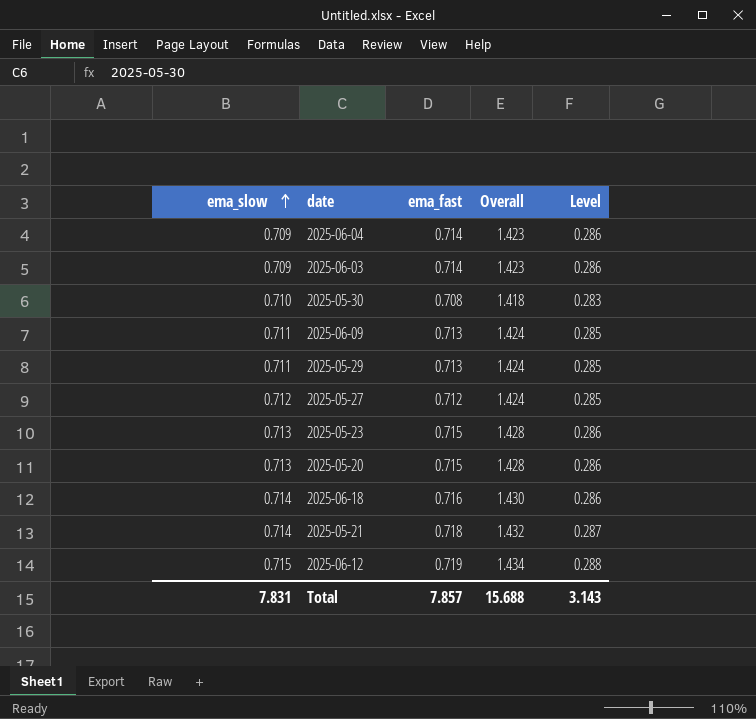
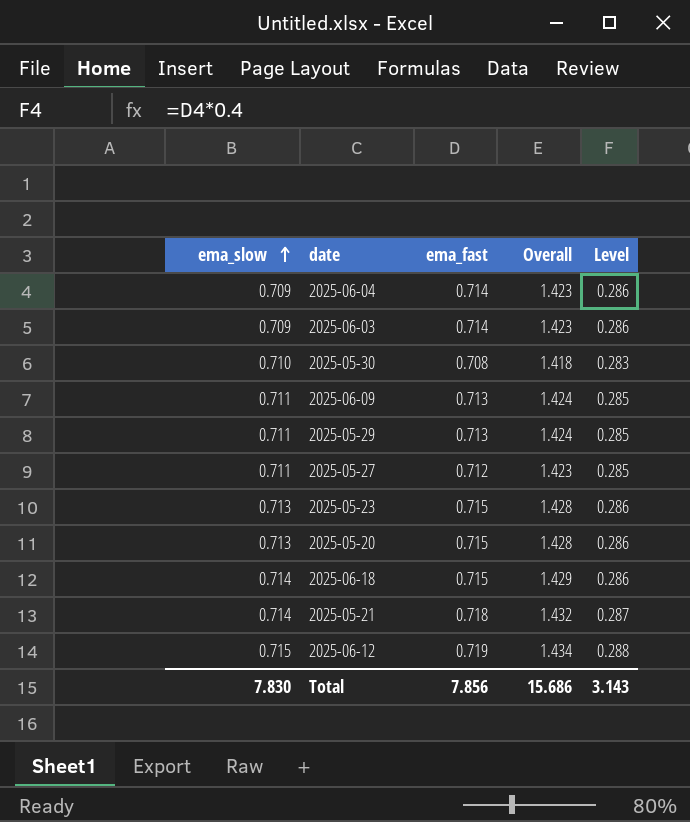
2025-05-27 | ema_slow: 0.712 -> 0.711
2025-05-27 | Overall: 1.424 -> 1.423
2025-06-18 | ema_fast: 0.716 -> 0.715
2025-06-18 | Overall: 1.430 -> 1.429
Total | ema_slow: 7.831 -> 7.830
Total | ema_fast: 7.857 -> 7.856
Total | Overall: 15.688 -> 15.686

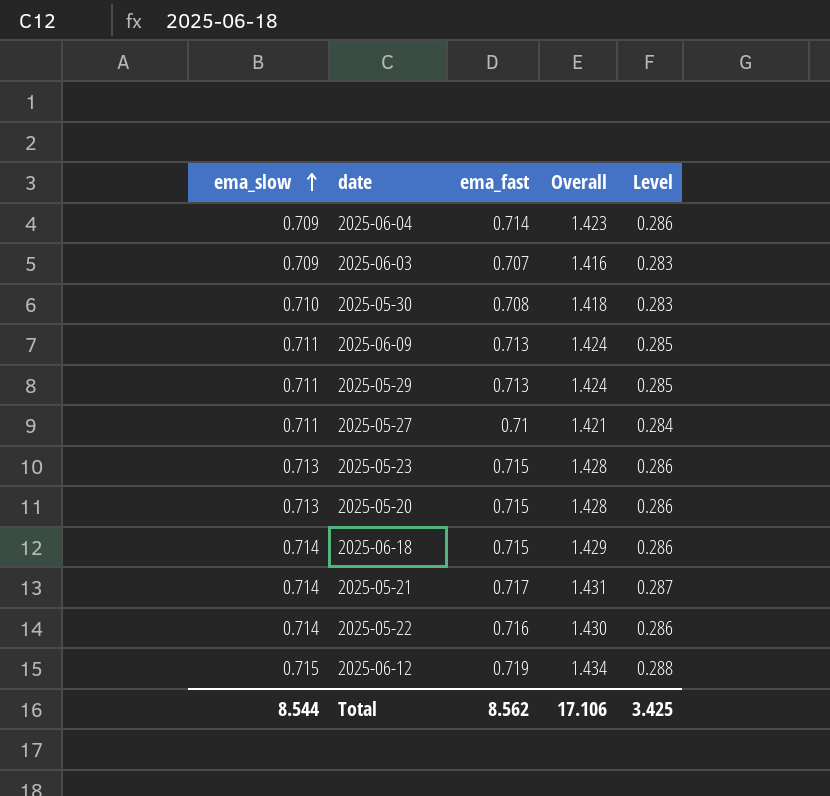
2025-06-03 | ema_fast: 0.714 -> 0.707
2025-06-03 | Overall: 1.423 -> 1.416
2025-06-03 | Level: 0.286 -> 0.283
2025-05-27 | ema_fast: 0.712 -> 0.71
2025-05-27 | Overall: 1.423 -> 1.421
2025-05-27 | Level: 0.285 -> 0.284
2025-05-21 | ema_fast: 0.718 -> 0.717
2025-05-21 | Overall: 1.432 -> 1.431
row 2025-05-22: none -> 0.714 | 0.716 | 1.430 | 0.286
Total | ema_slow: 7.830 -> 8.544
Total | ema_fast: 7.856 -> 8.562
Total | Overall: 15.686 -> 17.106
Total | Level: 3.143 -> 3.425

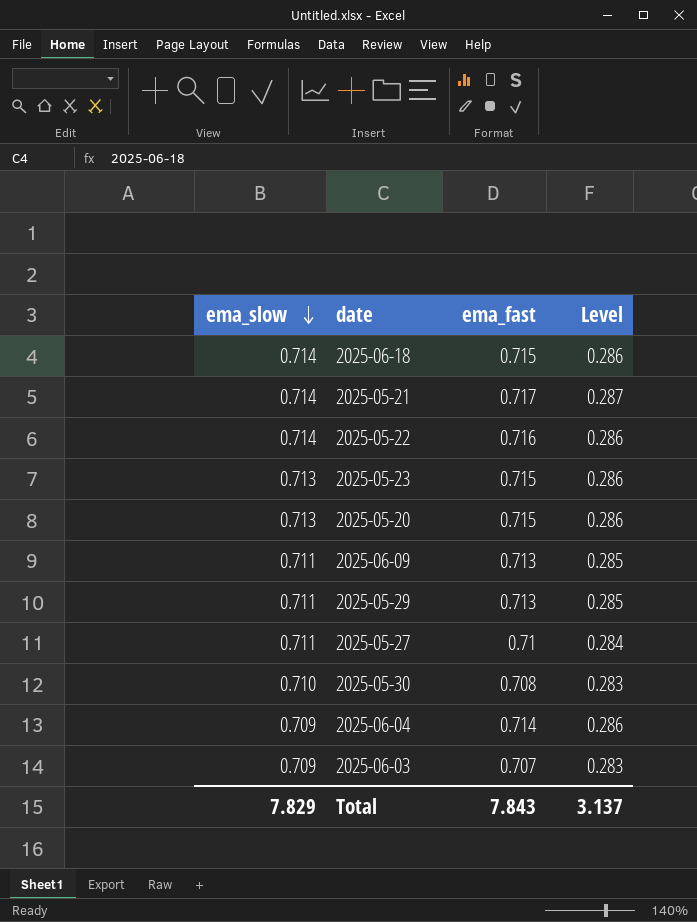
row order: ema_slow ascending -> ema_slow descending
column Overall | formula: [ema_slow] + [ema_fast] -> none
row 2025-06-12: 0.715 | 0.719 | 1.434 | 0.288 -> none
Total | ema_slow: 8.544 -> 7.829
Total | ema_fast: 8.562 -> 7.843
Total | Level: 3.425 -> 3.137

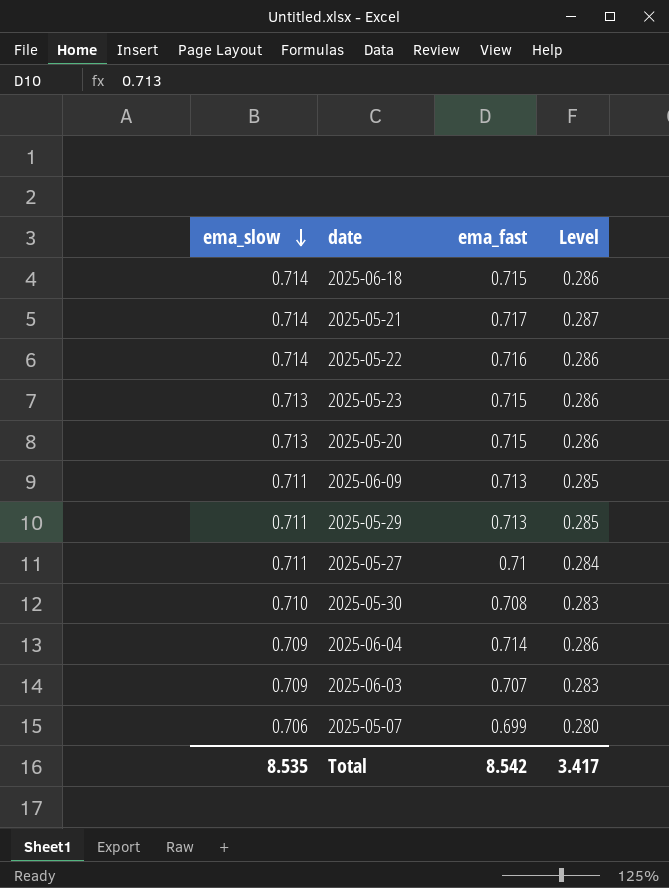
row 2025-05-07: none -> 0.706 | 0.699 | 0.280
Total | ema_slow: 7.829 -> 8.535
Total | ema_fast: 7.843 -> 8.542
Total | Level: 3.137 -> 3.417

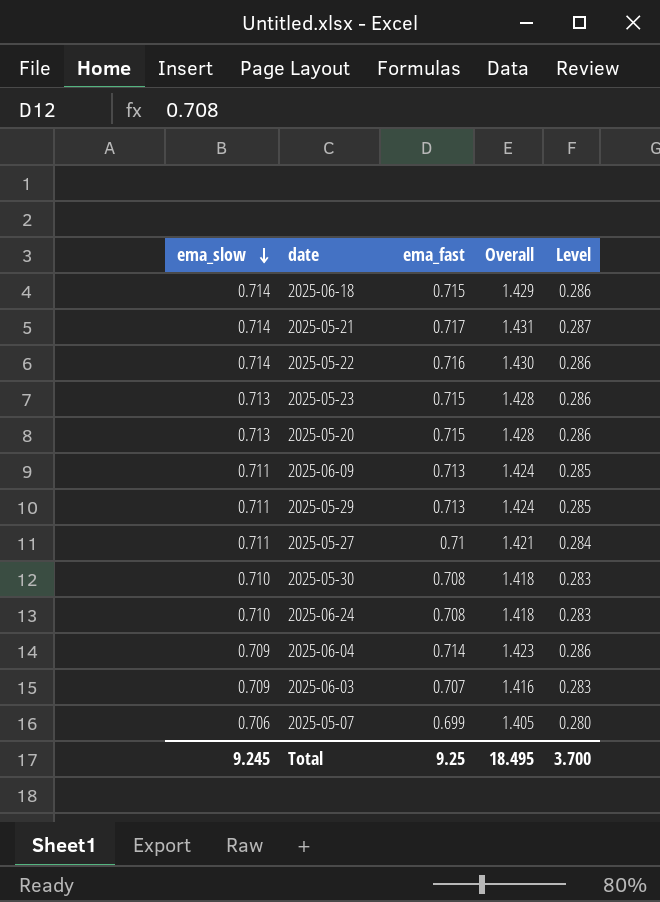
column Overall | formula: none -> [ema_slow] + [ema_fast]
row 2025-06-24: none -> 0.710 | 0.708 | 1.418 | 0.283
Total | ema_slow: 8.535 -> 9.245
Total | ema_fast: 8.542 -> 9.25
Total | Level: 3.417 -> 3.700

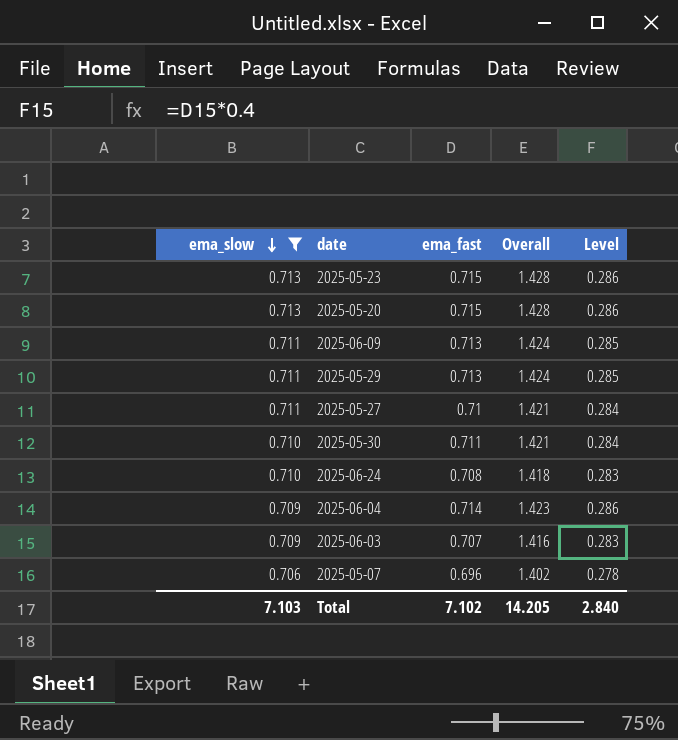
filter: none -> ema_slow != 0.714
2025-05-30 | ema_fast: 0.708 -> 0.711
2025-05-30 | Overall: 1.418 -> 1.421
2025-05-30 | Level: 0.283 -> 0.284
2025-05-07 | ema_fast: 0.699 -> 0.696
2025-05-07 | Overall: 1.405 -> 1.402
2025-05-07 | Level: 0.280 -> 0.278
Total | ema_slow: 9.245 -> 7.103
Total | ema_fast: 9.25 -> 7.102
Total | Overall: 18.495 -> 14.205
Total | Level: 3.700 -> 2.840

